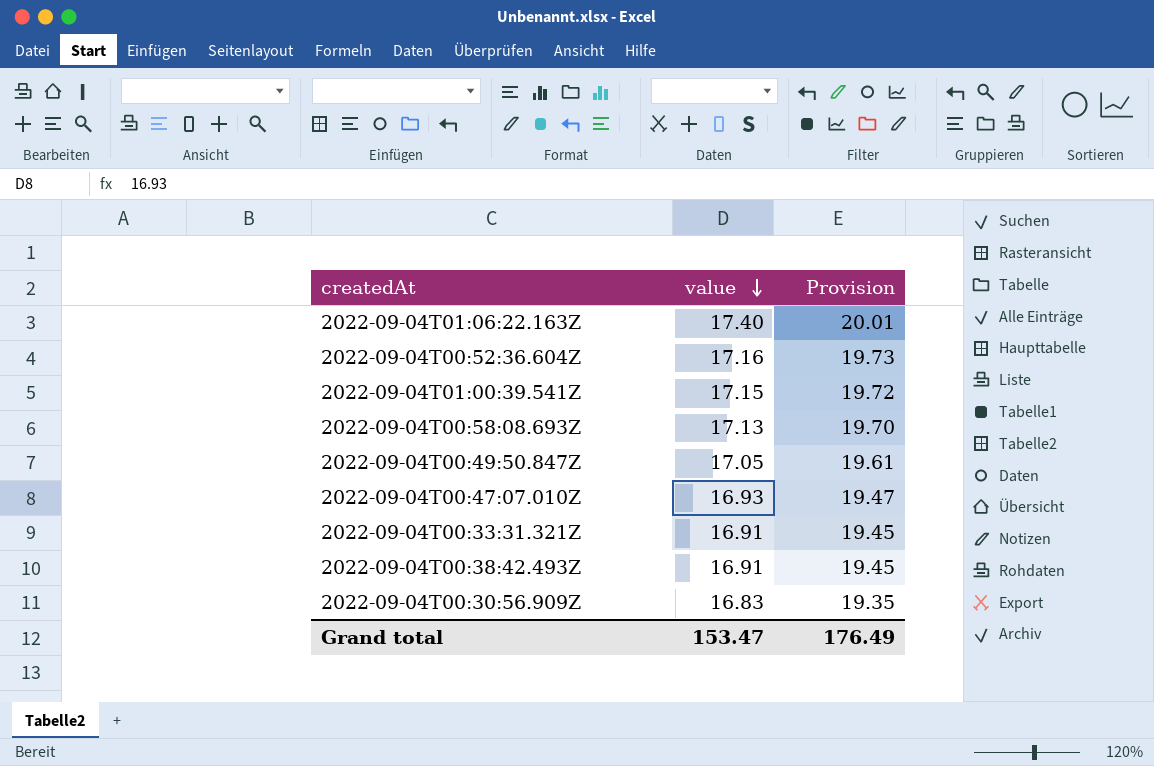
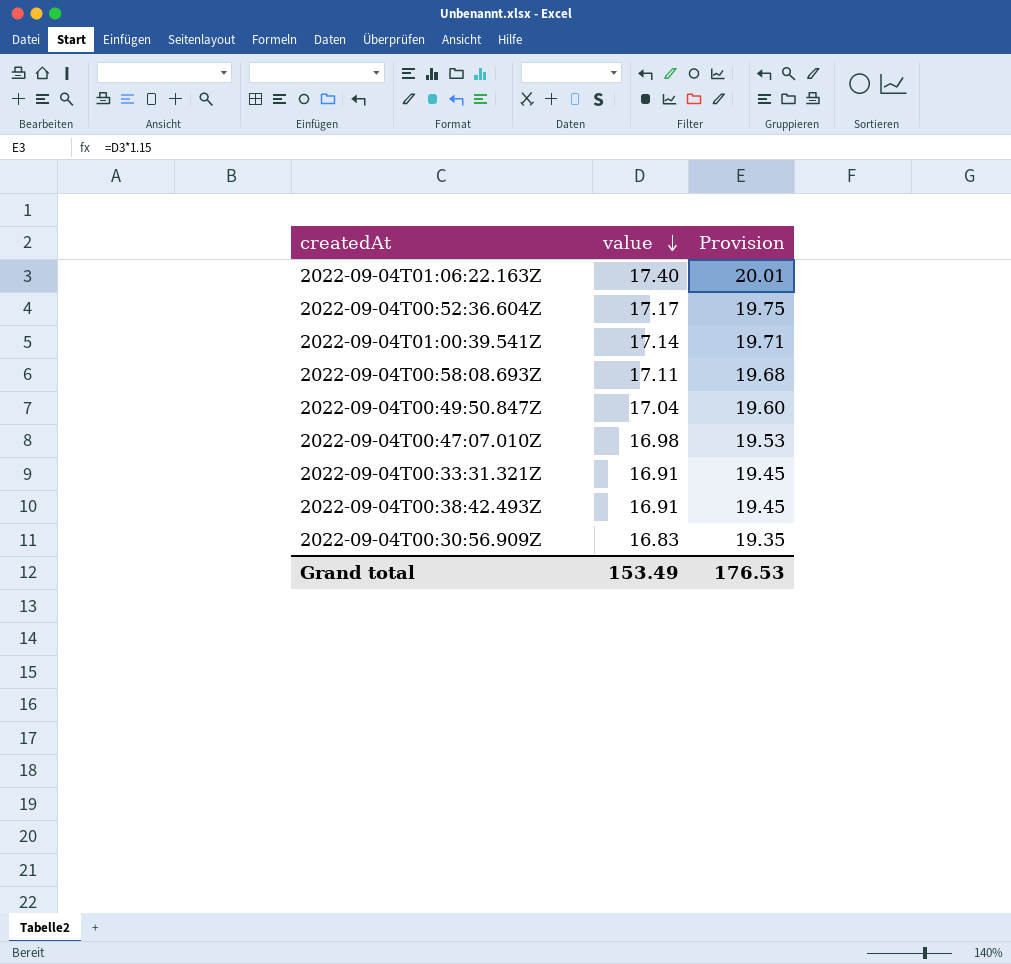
2022-09-04T00:52:36.604Z | value: 17.16 -> 17.17
2022-09-04T00:52:36.604Z | Provision: 19.73 -> 19.75
2022-09-04T01:00:39.541Z | value: 17.15 -> 17.14
2022-09-04T01:00:39.541Z | Provision: 19.72 -> 19.71
2022-09-04T00:58:08.693Z | value: 17.13 -> 17.11
2022-09-04T00:58:08.693Z | Provision: 19.70 -> 19.68
2022-09-04T00:49:50.847Z | value: 17.05 -> 17.04
2022-09-04T00:49:50.847Z | Provision: 19.61 -> 19.60
2022-09-04T00:47:07.010Z | value: 16.93 -> 16.98
2022-09-04T00:47:07.010Z | Provision: 19.47 -> 19.53
Grand total | value: 153.47 -> 153.49
Grand total | Provision: 176.49 -> 176.53

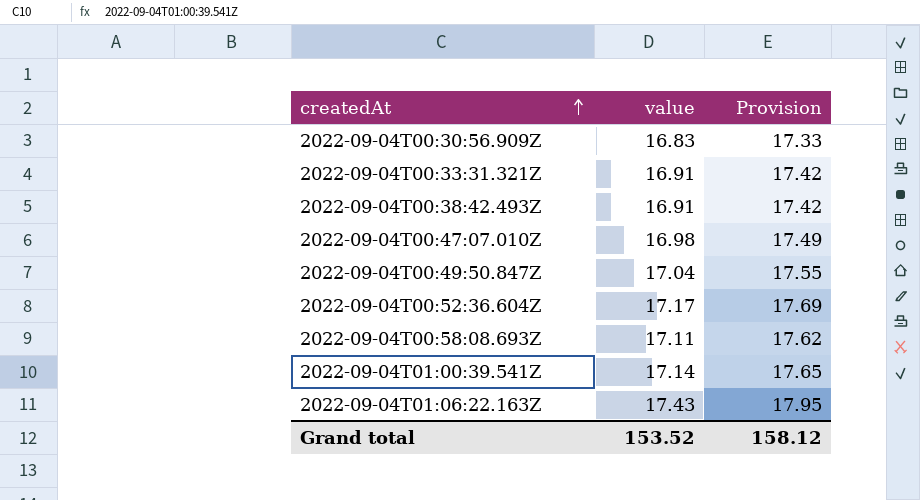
row order: value descending -> createdAt ascending
column Provision | formula: [value] * 1.15 -> [value] * 1.03
2022-09-04T01:06:22.163Z | value: 17.40 -> 17.43
Grand total | value: 153.49 -> 153.52
Grand total | Provision: 176.53 -> 158.12

